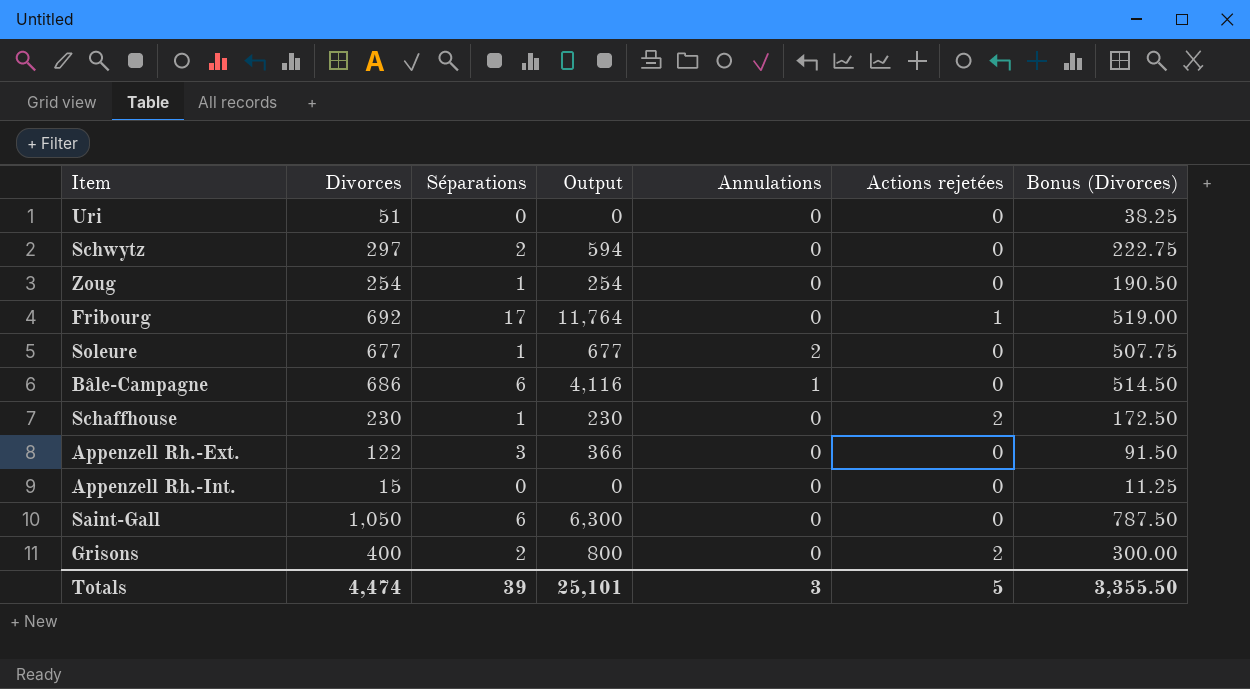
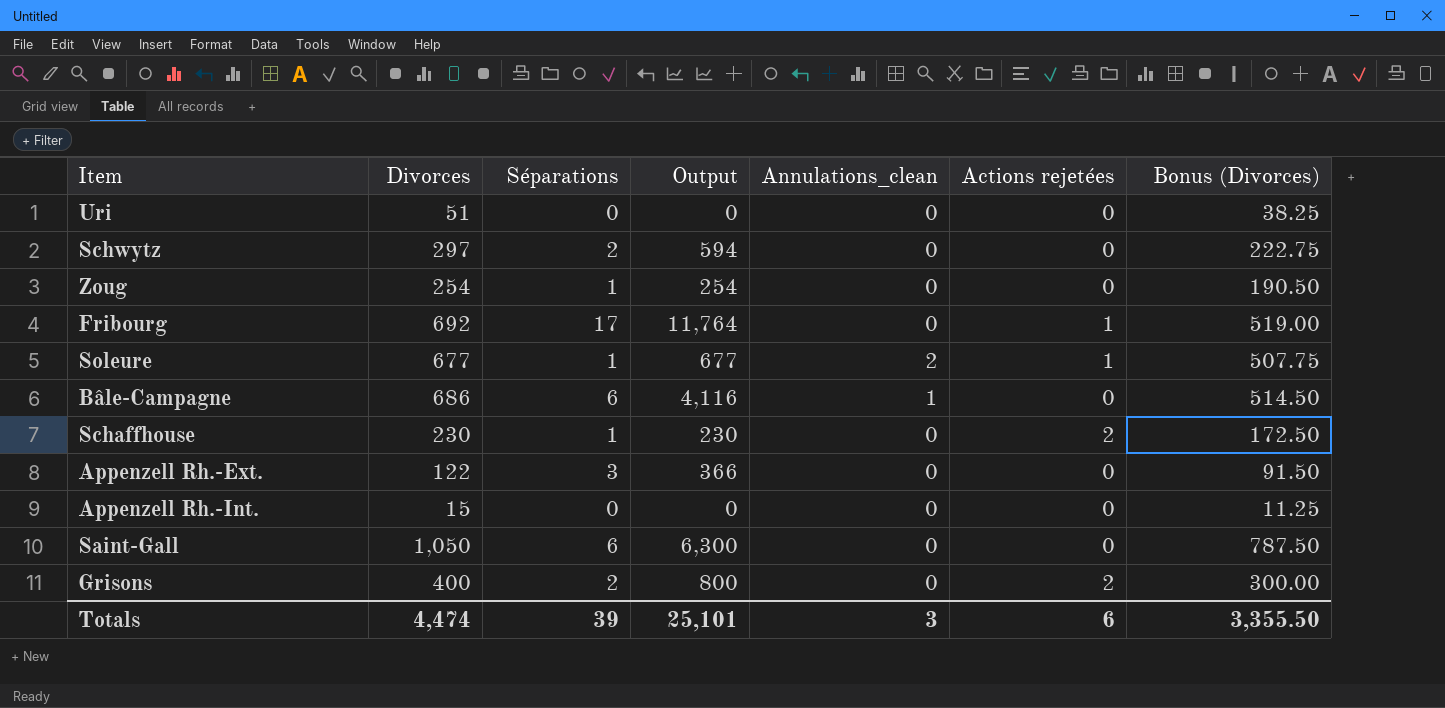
column name: Annulations -> Annulations_clean
Soleure | Actions rejetées: 0 -> 1
Totals | Actions rejetées: 5 -> 6

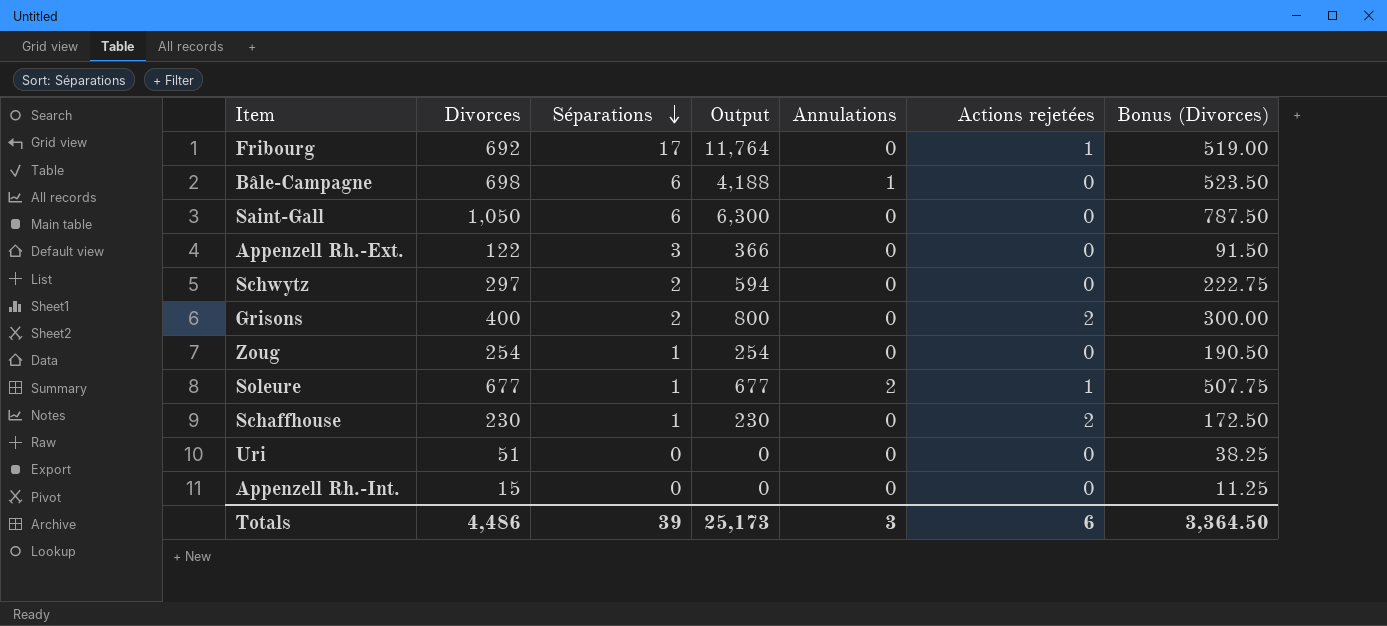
row order: none -> Séparations descending
column name: Annulations_clean -> Annulations
Bâle-Campagne | Divorces: 686 -> 698
Bâle-Campagne | Output: 4,116 -> 4,188
Bâle-Campagne | Bonus (Divorces): 514.50 -> 523.50
Totals | Divorces: 4,474 -> 4,486
Totals | Output: 25,101 -> 25,173
Totals | Bonus (Divorces): 3,355.50 -> 3,364.50

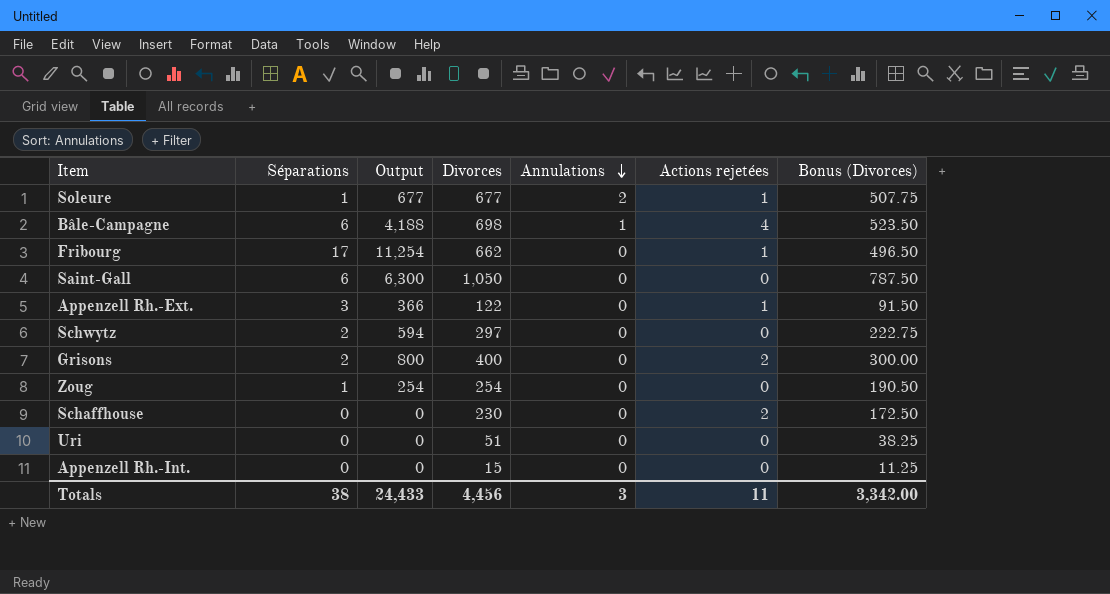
row order: Séparations descending -> Annulations descending
column Divorces | position: 2 -> 4
Bâle-Campagne | Actions rejetées: 0 -> 4
Fribourg | Output: 11,764 -> 11,254
Fribourg | Divorces: 692 -> 662
Fribourg | Bonus (Divorces): 519.00 -> 496.50
Appenzell Rh.-Ext. | Actions rejetées: 0 -> 1
Schaffhouse | Séparations: 1 -> 0
Schaffhouse | Output: 230 -> 0
Totals | Séparations: 39 -> 38
Totals | Output: 25,173 -> 24,433
Totals | Divorces: 4,486 -> 4,456
Totals | Actions rejetées: 6 -> 11
Totals | Bonus (Divorces): 3,364.50 -> 3,342.00

